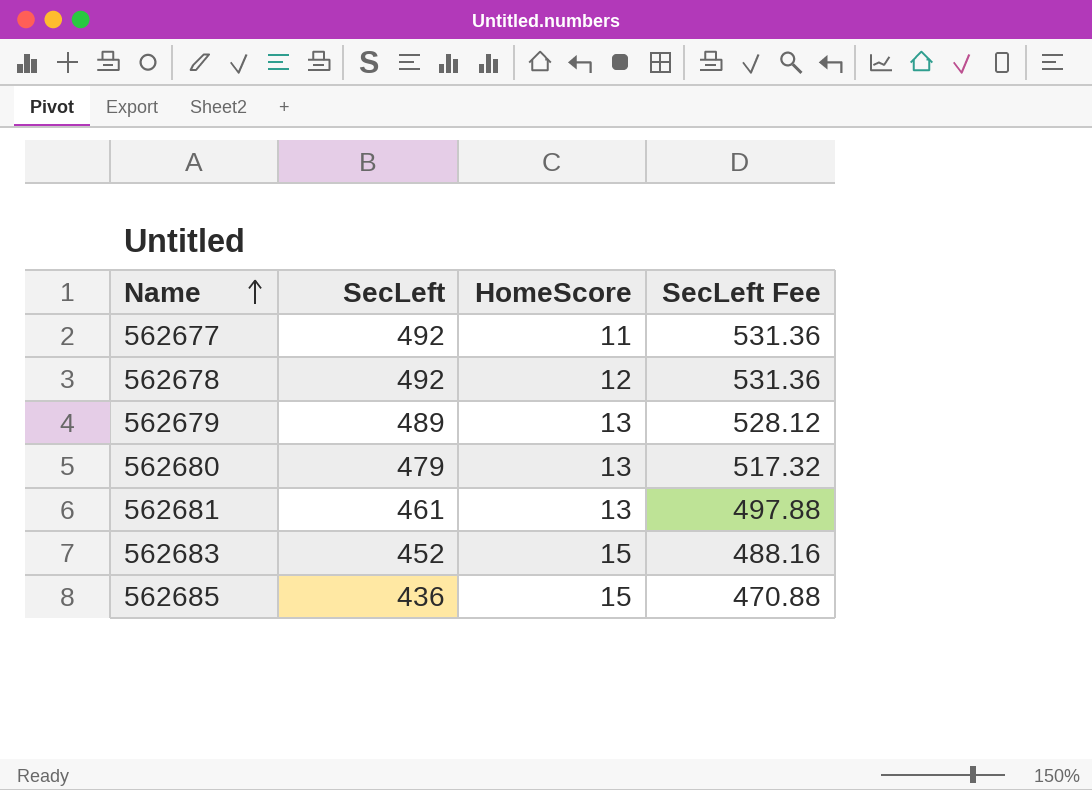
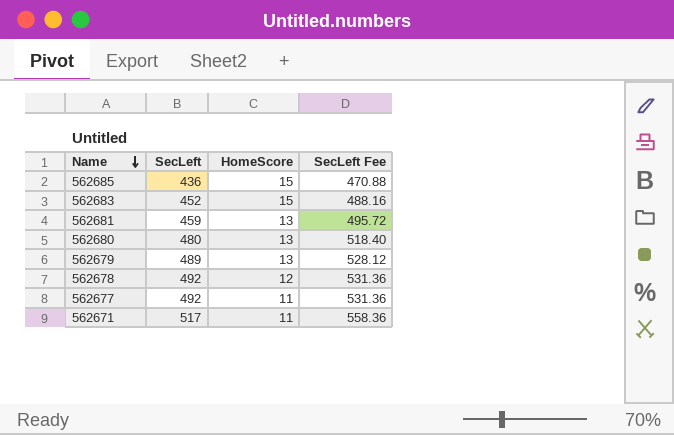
row order: Name ascending -> Name descending
562681 | SecLeft: 461 -> 459
562681 | SecLeft Fee: 497.88 -> 495.72
562680 | SecLeft: 479 -> 480
562680 | SecLeft Fee: 517.32 -> 518.40
row 562671: none -> 517 | 11 | 558.36

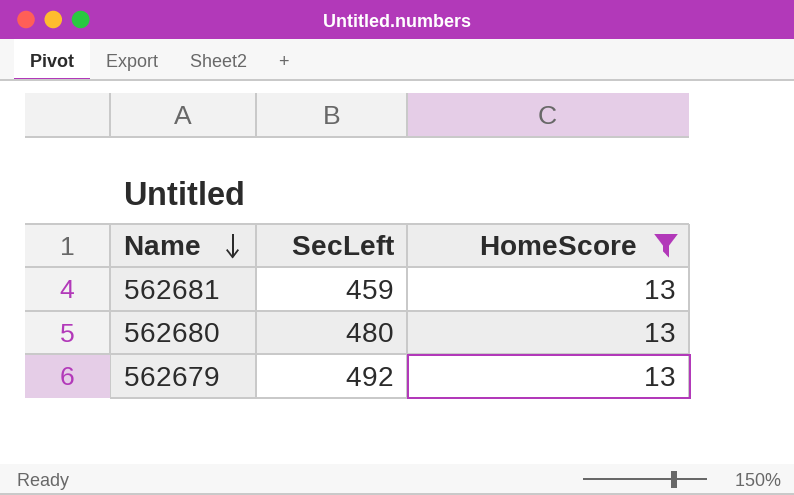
filter: none -> HomeScore = 13
column SecLeft Fee | formula: [SecLeft] * 1.08 -> none
562679 | SecLeft: 489 -> 492

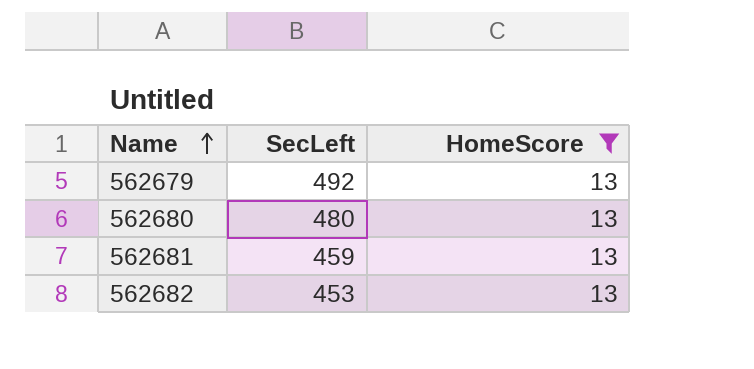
row order: Name descending -> Name ascending
row 562682: none -> 453 | 13

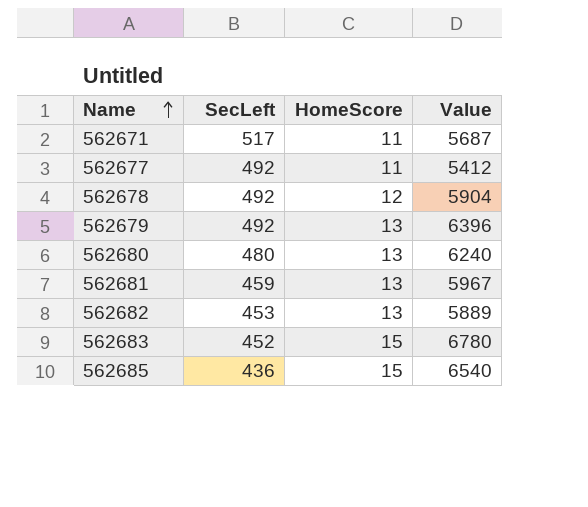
filter: HomeScore = 13 -> none
column Value | formula: none -> [SecLeft] * [HomeScore]

